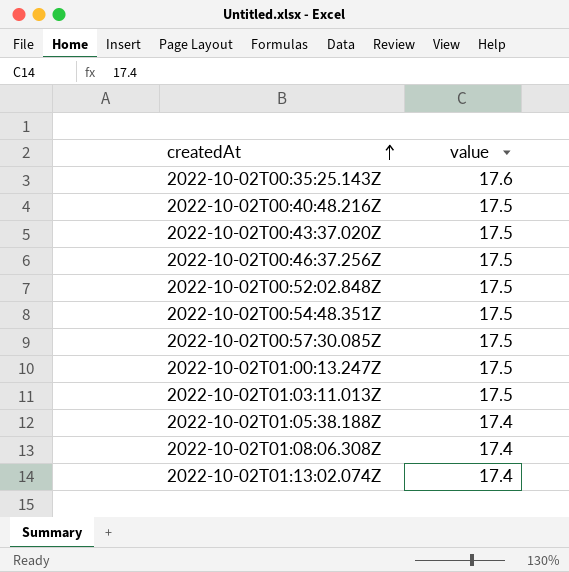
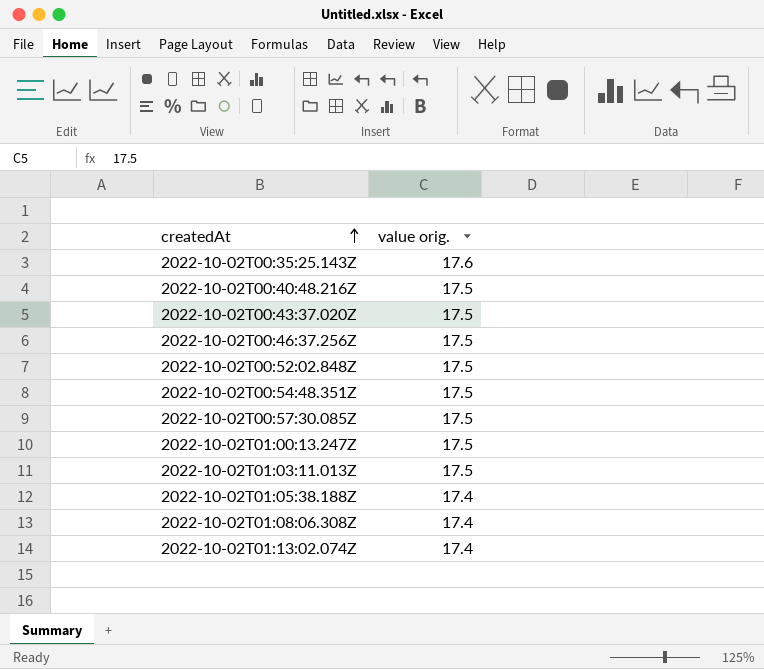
column name: value -> value orig.

